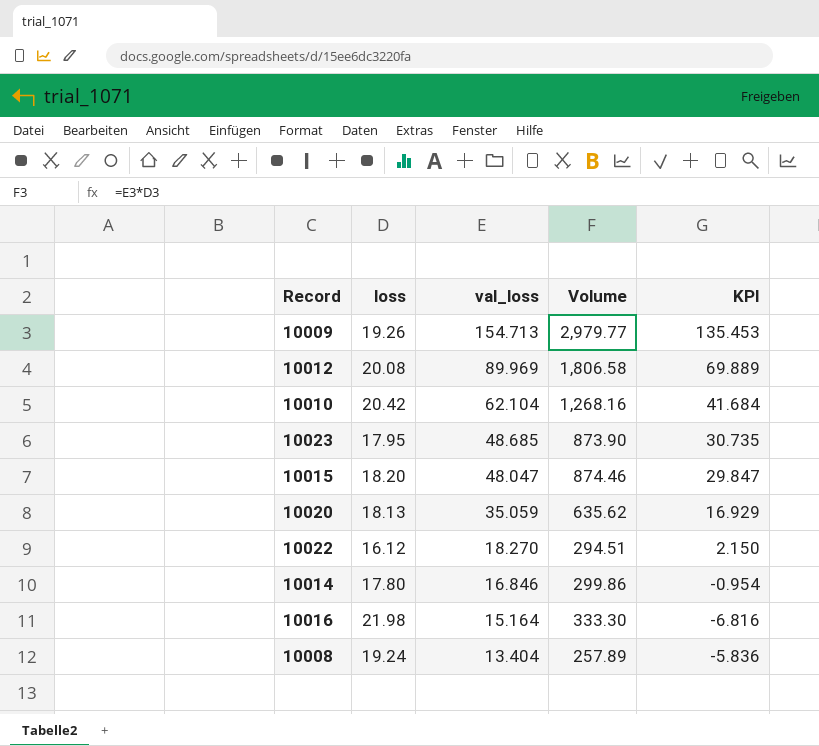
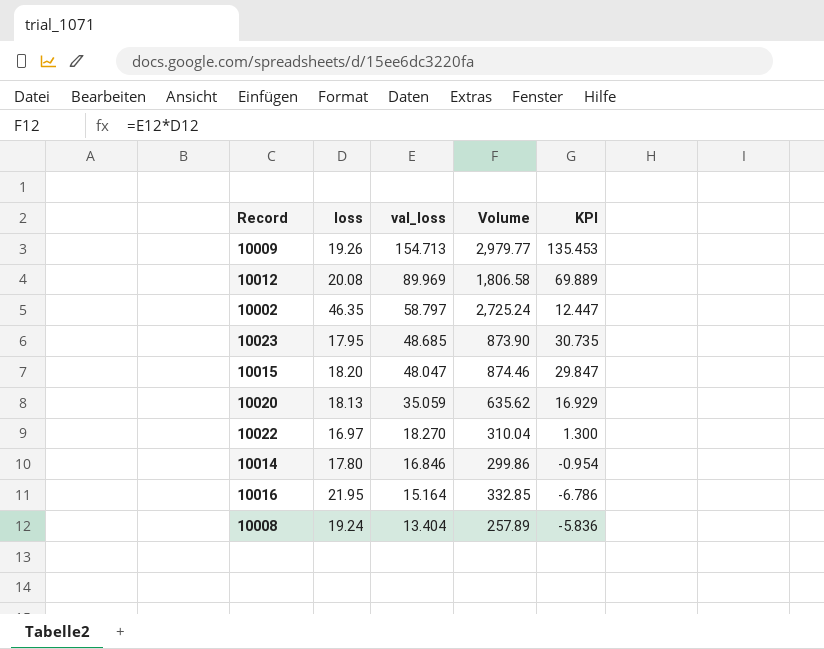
row 10010: 20.42 | 62.104 | 1,268.16 | 41.684 -> none
row 10002: none -> 46.35 | 58.797 | 2,725.24 | 12.447
10022 | loss: 16.12 -> 16.97
10022 | Volume: 294.51 -> 310.04
10022 | KPI: 2.150 -> 1.300
10016 | loss: 21.98 -> 21.95
10016 | Volume: 333.30 -> 332.85
10016 | KPI: -6.816 -> -6.786

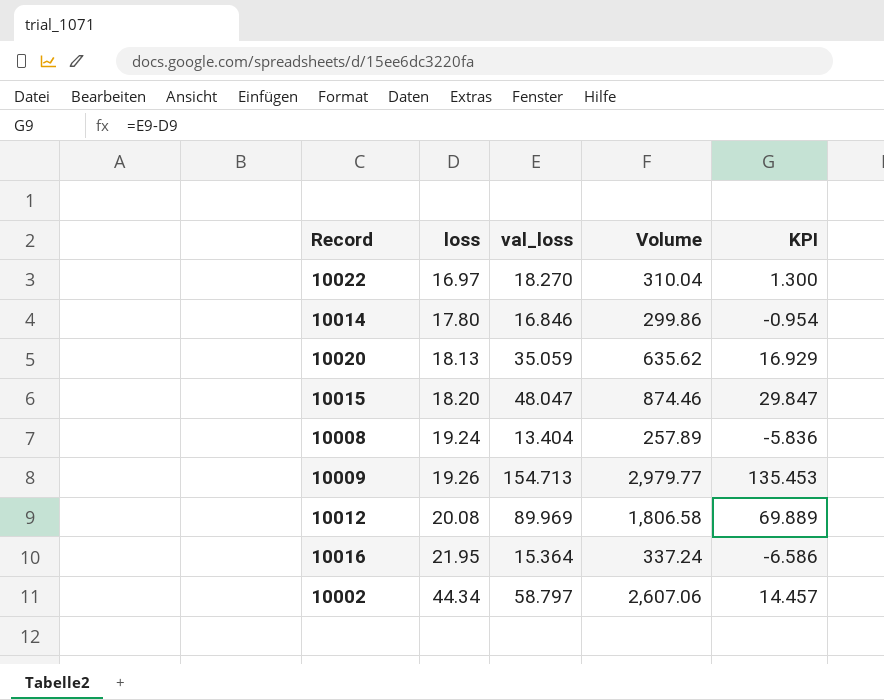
row order: val_loss descending -> loss ascending
row 10023: 17.95 | 48.685 | 873.90 | 30.735 -> none
10016 | val_loss: 15.164 -> 15.364
10016 | Volume: 332.85 -> 337.24
10016 | KPI: -6.786 -> -6.586
10002 | loss: 46.35 -> 44.34
10002 | Volume: 2,725.24 -> 2,607.06
10002 | KPI: 12.447 -> 14.457

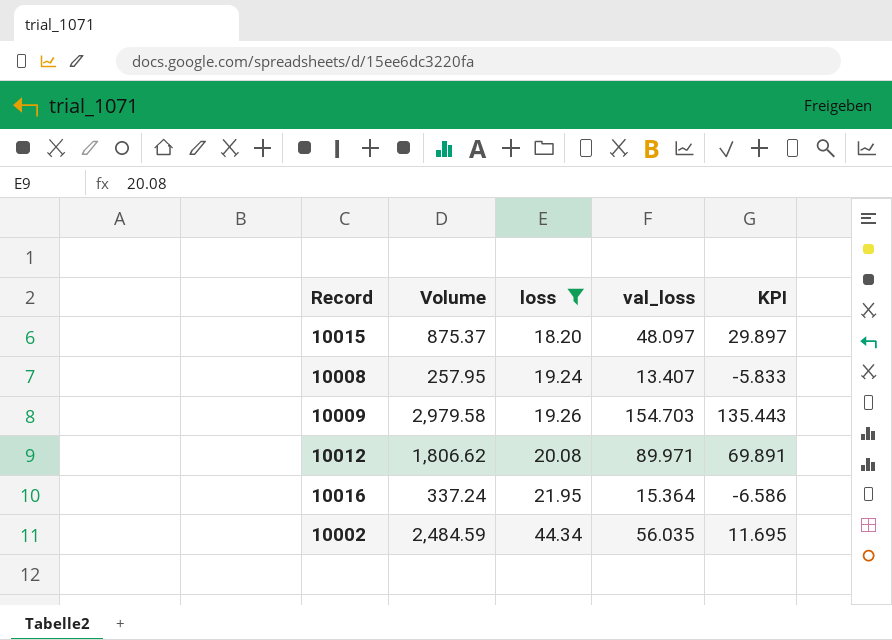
filter: none -> loss >= 18.20
column Volume | position: 4 -> 2
10015 | Volume: 874.46 -> 875.37
10015 | val_loss: 48.047 -> 48.097
10015 | KPI: 29.847 -> 29.897
10008 | Volume: 257.89 -> 257.95
10008 | val_loss: 13.404 -> 13.407
10008 | KPI: -5.836 -> -5.833
10009 | Volume: 2,979.77 -> 2,979.58
10009 | val_loss: 154.713 -> 154.703
10009 | KPI: 135.453 -> 135.443
10012 | Volume: 1,806.58 -> 1,806.62
10012 | val_loss: 89.969 -> 89.971
10012 | KPI: 69.889 -> 69.891
10002 | Volume: 2,607.06 -> 2,484.59
10002 | val_loss: 58.797 -> 56.035
10002 | KPI: 14.457 -> 11.695

